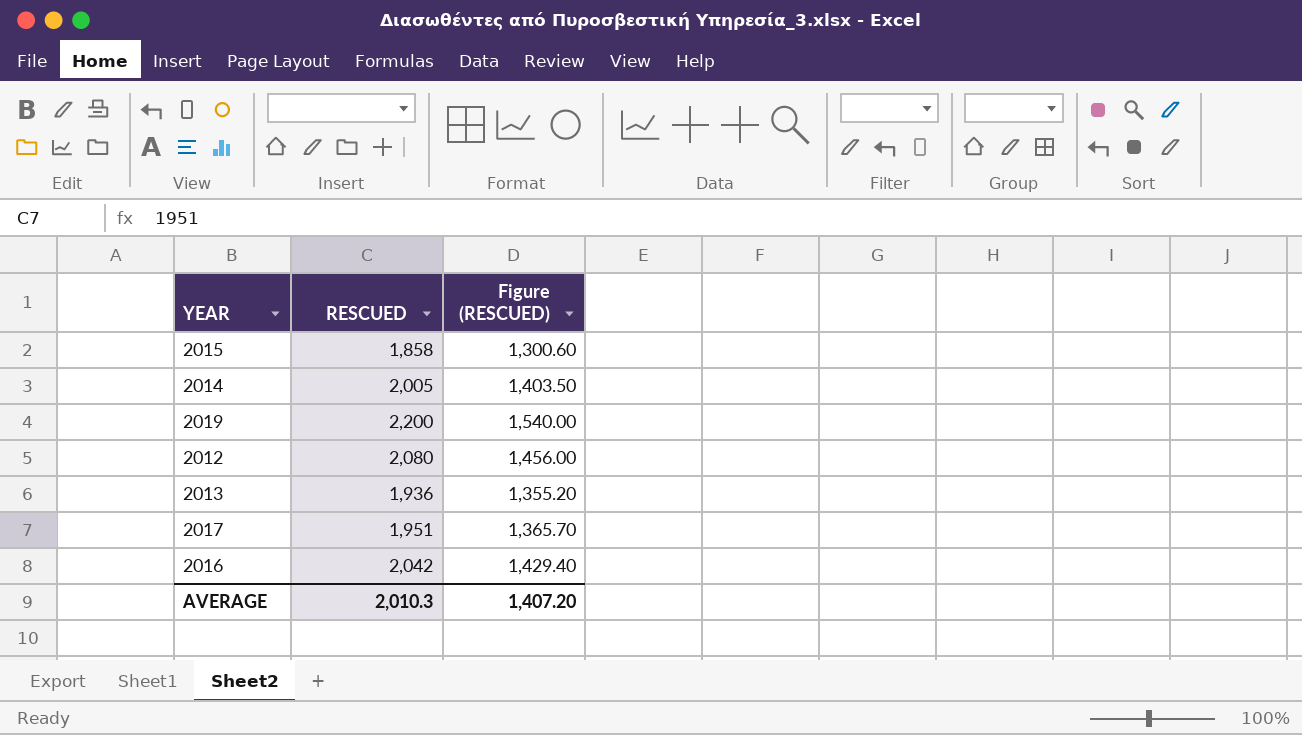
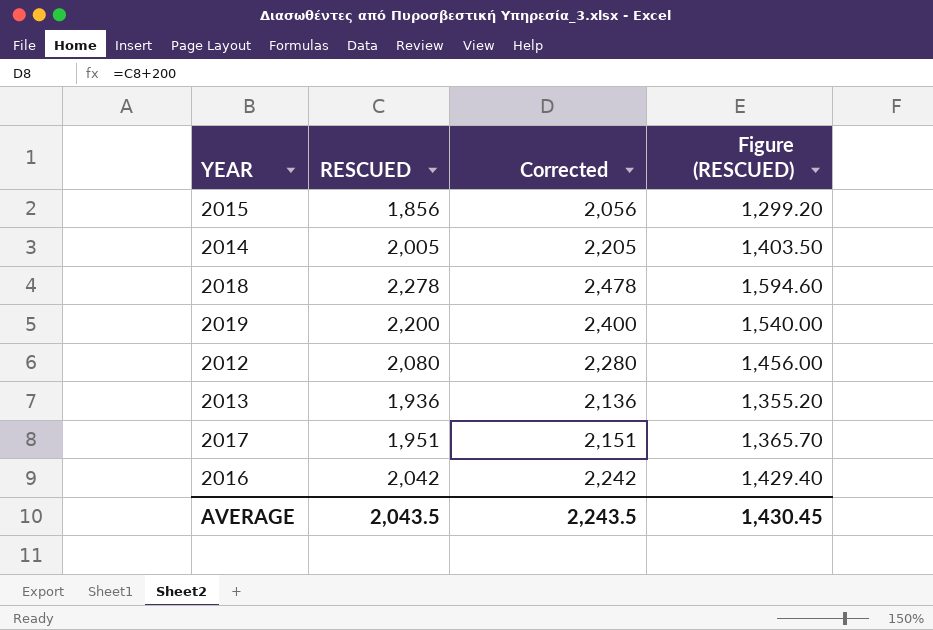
column Corrected | formula: none -> [RESCUED] + 200
2015 | RESCUED: 1,858 -> 1,856
2015 | Figure (RESCUED): 1,300.60 -> 1,299.20
row 2018: none -> 2,278 | 2,478 | 1,594.60
AVERAGE | RESCUED: 2,010.3 -> 2,043.5
AVERAGE | Figure (RESCUED): 1,407.20 -> 1,430.45

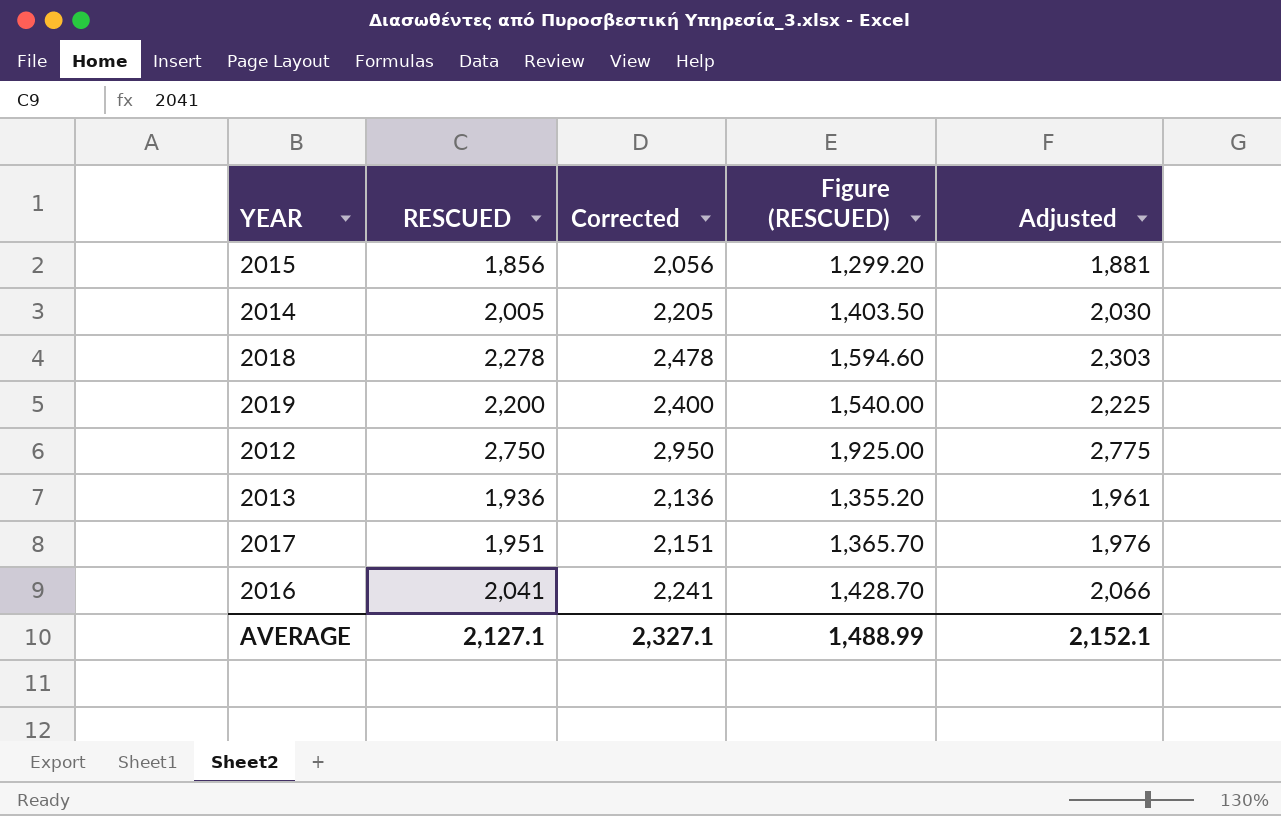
column Adjusted | formula: none -> [RESCUED] + 25
2012 | RESCUED: 2,080 -> 2,750
2012 | Corrected: 2,280 -> 2,950
2012 | Figure (RESCUED): 1,456.00 -> 1,925.00
2016 | RESCUED: 2,042 -> 2,041
2016 | Corrected: 2,242 -> 2,241
2016 | Figure (RESCUED): 1,429.40 -> 1,428.70
AVERAGE | RESCUED: 2,043.5 -> 2,127.1
AVERAGE | Corrected: 2,243.5 -> 2,327.1
AVERAGE | Figure (RESCUED): 1,430.45 -> 1,488.99

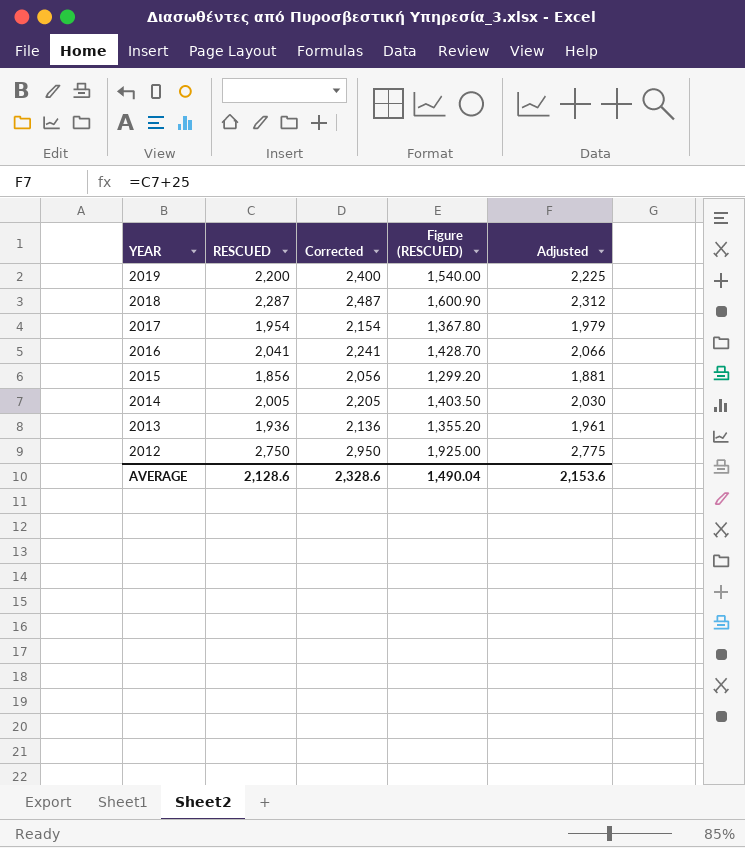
row order: none -> YEAR descending
2018 | RESCUED: 2,278 -> 2,287
2018 | Corrected: 2,478 -> 2,487
2018 | Figure (RESCUED): 1,594.60 -> 1,600.90
2018 | Adjusted: 2,303 -> 2,312
2017 | RESCUED: 1,951 -> 1,954
2017 | Corrected: 2,151 -> 2,154
2017 | Figure (RESCUED): 1,365.70 -> 1,367.80
2017 | Adjusted: 1,976 -> 1,979
AVERAGE | RESCUED: 2,127.1 -> 2,128.6
AVERAGE | Corrected: 2,327.1 -> 2,328.6
AVERAGE | Figure (RESCUED): 1,488.99 -> 1,490.04
AVERAGE | Adjusted: 2,152.1 -> 2,153.6

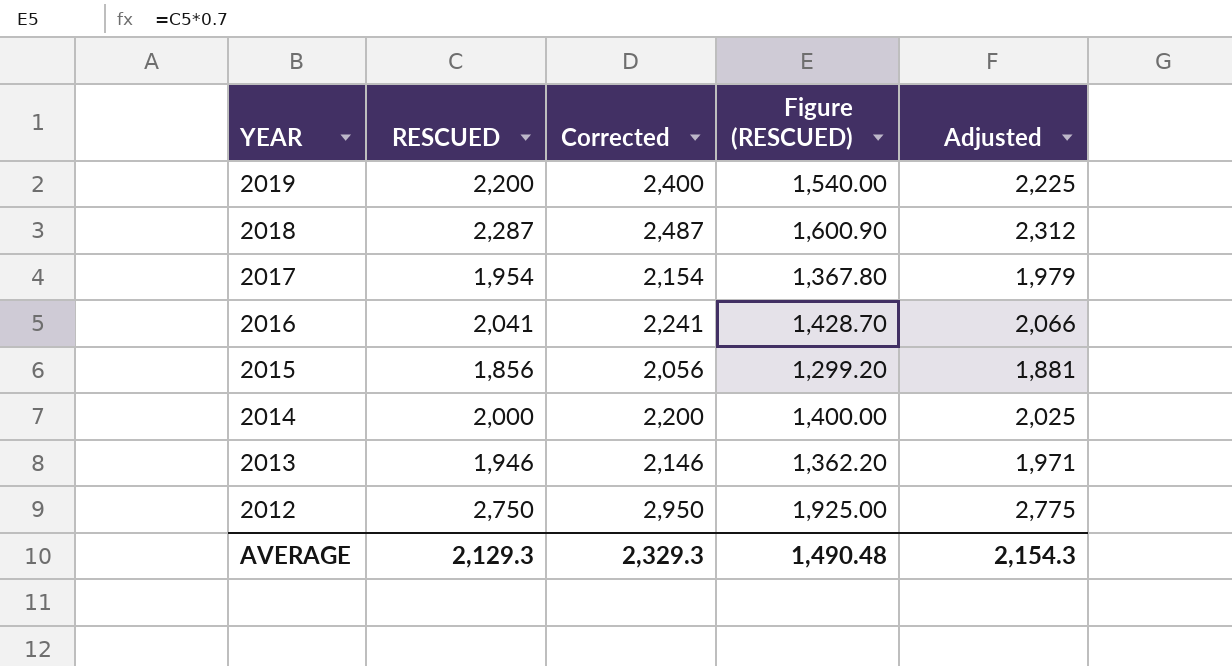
2014 | RESCUED: 2,005 -> 2,000
2014 | Corrected: 2,205 -> 2,200
2014 | Figure (RESCUED): 1,403.50 -> 1,400.00
2014 | Adjusted: 2,030 -> 2,025
2013 | RESCUED: 1,936 -> 1,946
2013 | Corrected: 2,136 -> 2,146
2013 | Figure (RESCUED): 1,355.20 -> 1,362.20
2013 | Adjusted: 1,961 -> 1,971
AVERAGE | RESCUED: 2,128.6 -> 2,129.3
AVERAGE | Corrected: 2,328.6 -> 2,329.3
AVERAGE | Figure (RESCUED): 1,490.04 -> 1,490.48
AVERAGE | Adjusted: 2,153.6 -> 2,154.3

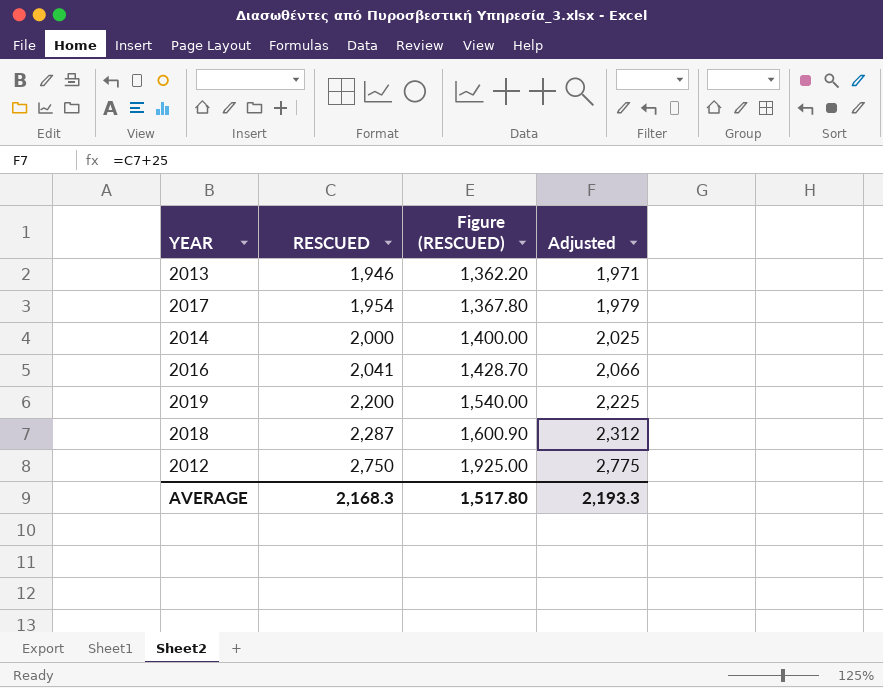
row order: YEAR descending -> RESCUED ascending
column Corrected | formula: [RESCUED] + 200 -> none
row 2015: 1,856 | 2,056 | 1,299.20 | 1,881 -> none
AVERAGE | RESCUED: 2,129.3 -> 2,168.3
AVERAGE | Figure (RESCUED): 1,490.48 -> 1,517.80
AVERAGE | Adjusted: 2,154.3 -> 2,193.3

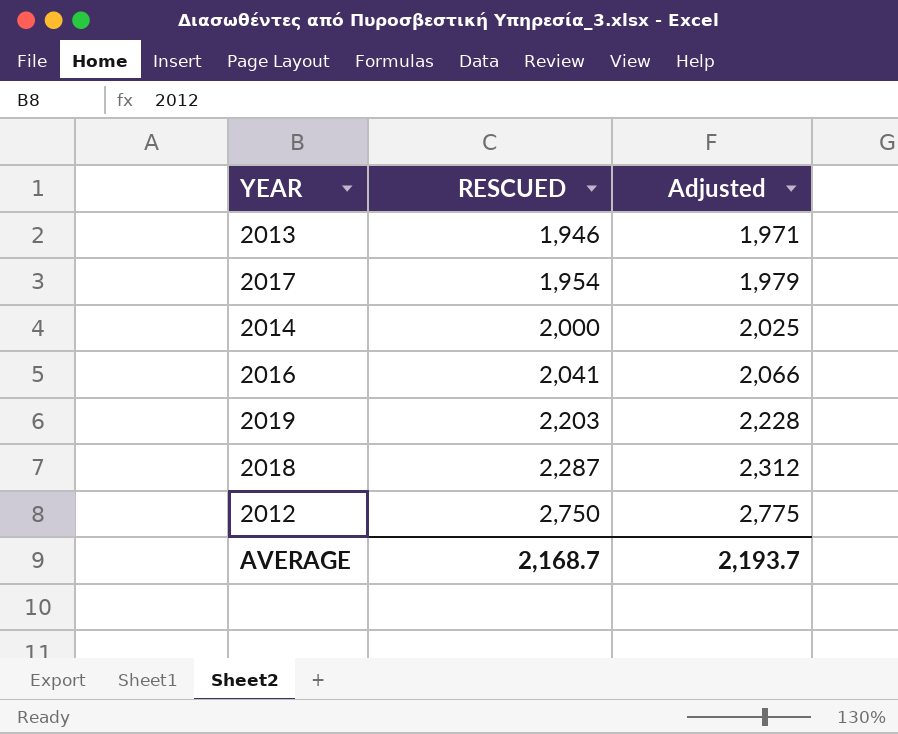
column Figure (RESCUED) | formula: [RESCUED] * 0.7 -> none
2019 | RESCUED: 2,200 -> 2,203
2019 | Adjusted: 2,225 -> 2,228
AVERAGE | RESCUED: 2,168.3 -> 2,168.7
AVERAGE | Adjusted: 2,193.3 -> 2,193.7

